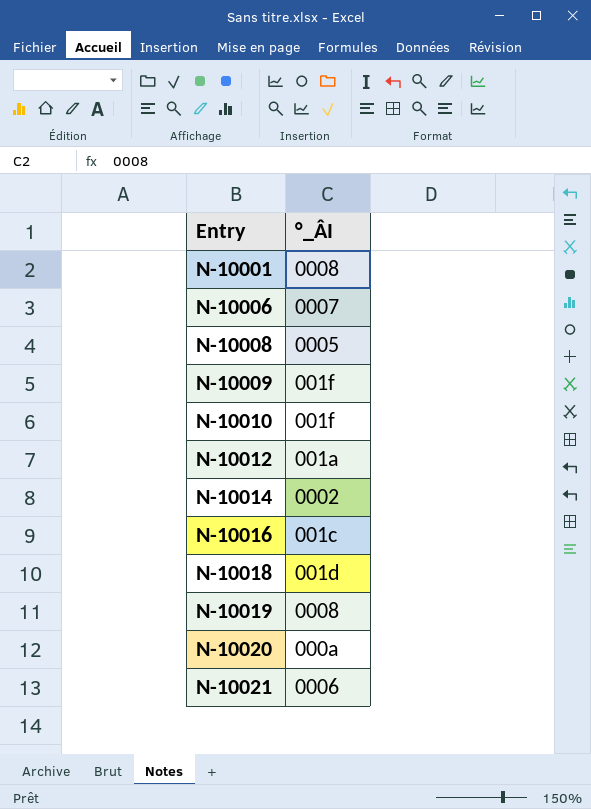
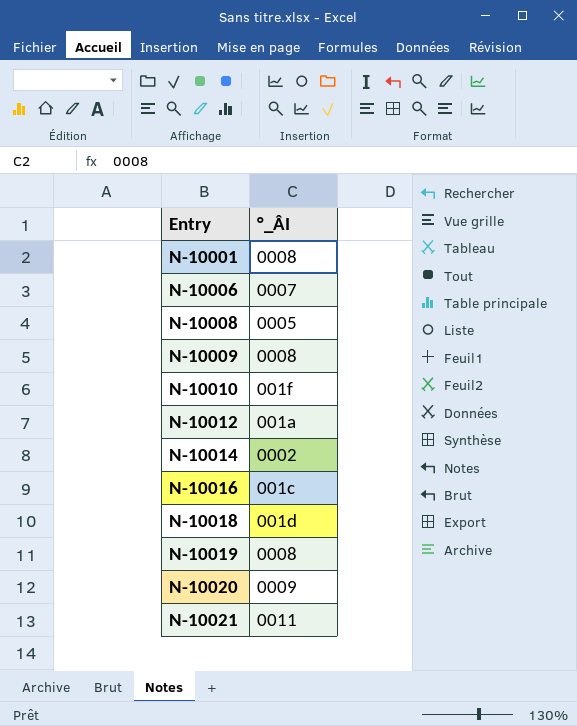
N-10009 | °_ÂI: 001f -> 0008
N-10020 | °_ÂI: 000a -> 0009
N-10021 | °_ÂI: 0006 -> 0011

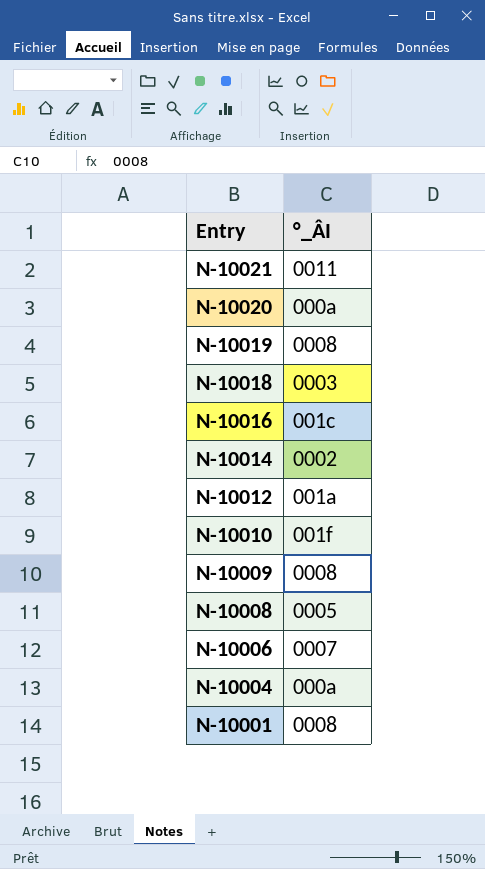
row order: Entry ascending -> Entry descending
N-10020 | °_ÂI: 0009 -> 000a
N-10018 | °_ÂI: 001d -> 0003
row N-10004: none -> 000a

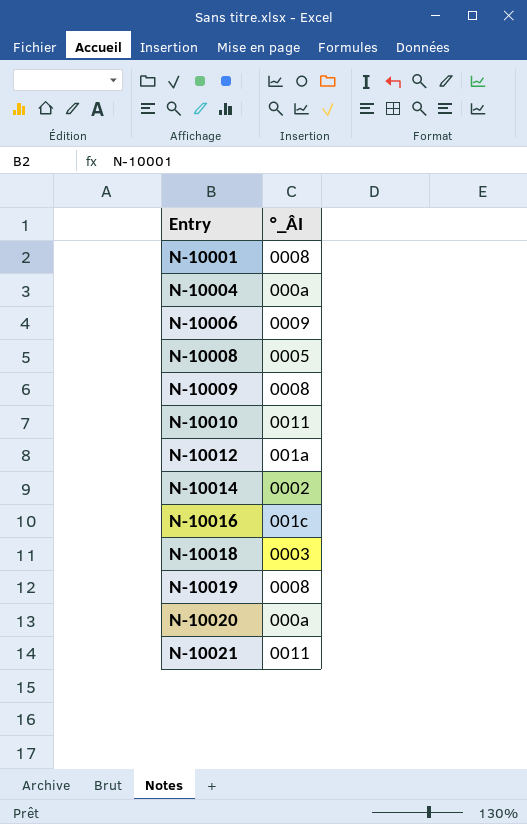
row order: Entry descending -> Entry ascending
N-10006 | °_ÂI: 0007 -> 0009
N-10010 | °_ÂI: 001f -> 0011

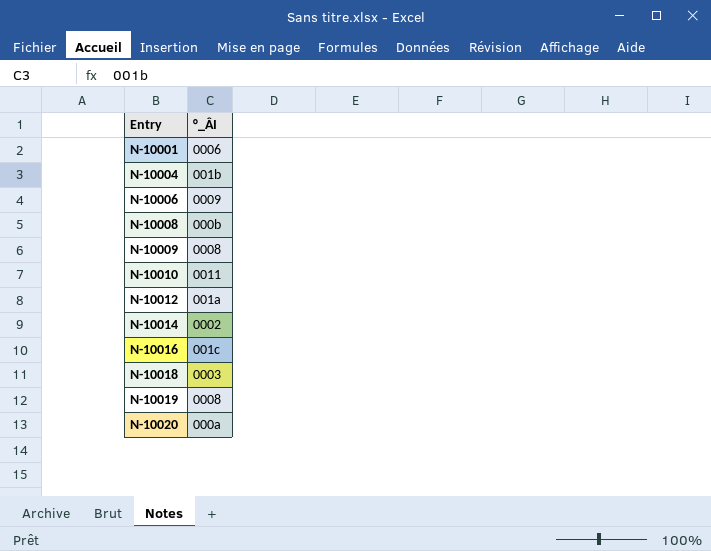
row N-10021: 0011 -> none
N-10001 | °_ÂI: 0008 -> 0006
N-10004 | °_ÂI: 000a -> 001b
N-10008 | °_ÂI: 0005 -> 000b

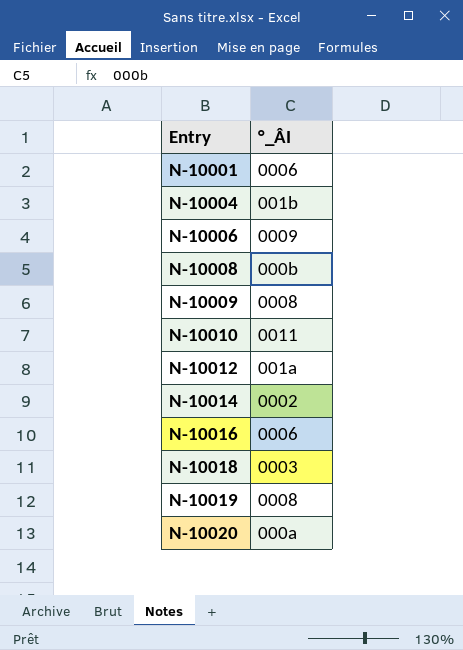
N-10016 | °_ÂI: 001c -> 0006

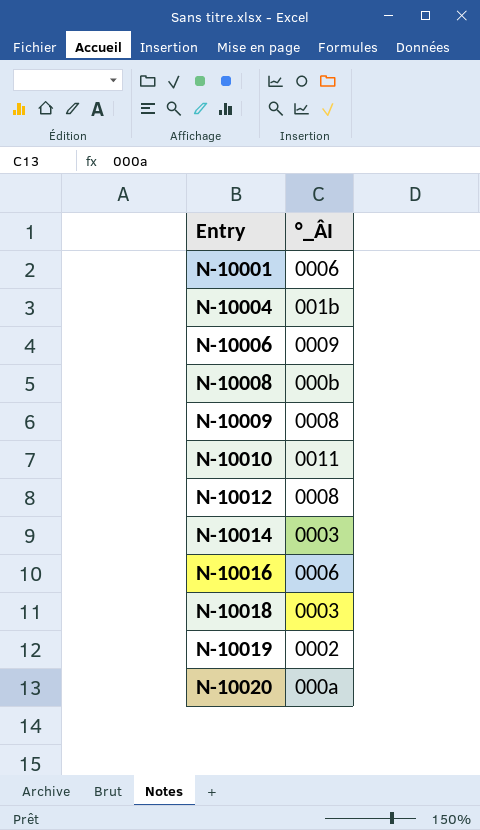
N-10012 | °_ÂI: 001a -> 0008
N-10014 | °_ÂI: 0002 -> 0003
N-10019 | °_ÂI: 0008 -> 0002

